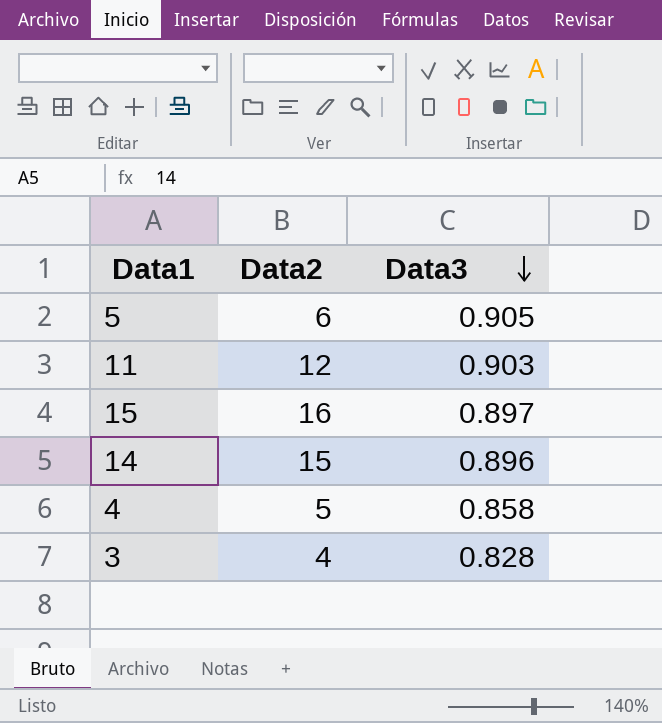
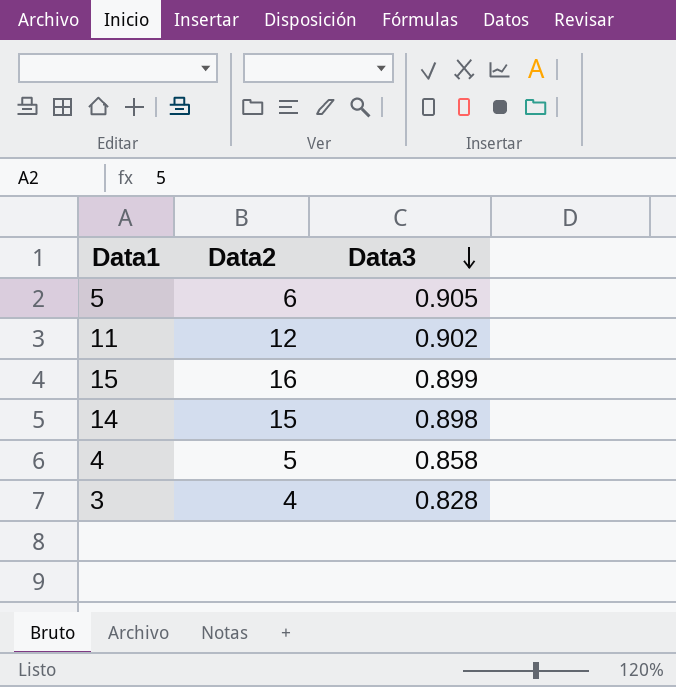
11 | Data3: 0.903 -> 0.902
15 | Data3: 0.897 -> 0.899
14 | Data3: 0.896 -> 0.898

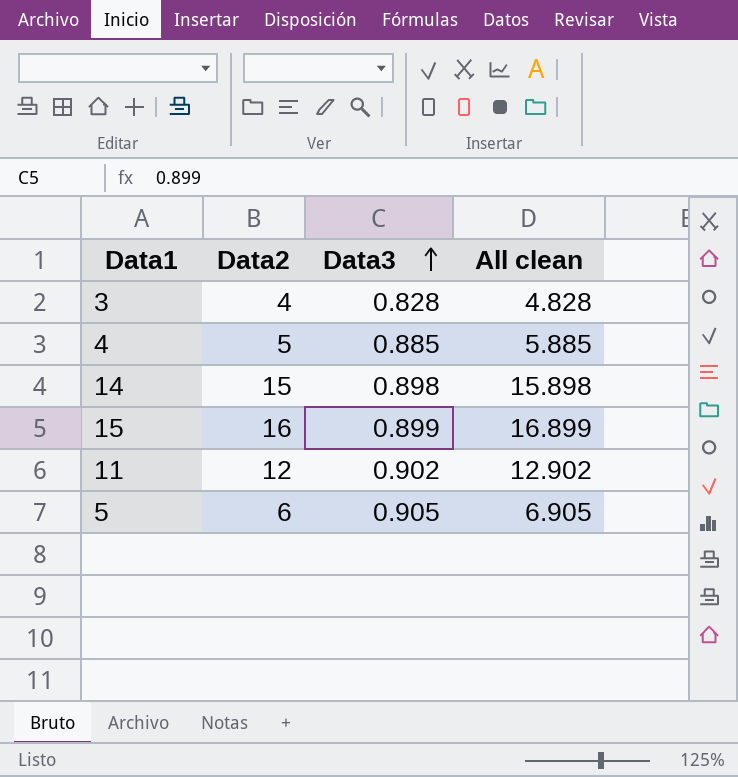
row order: Data3 descending -> Data3 ascending
column All clean | formula: none -> [Data2] + [Data3]
4 | Data3: 0.858 -> 0.885

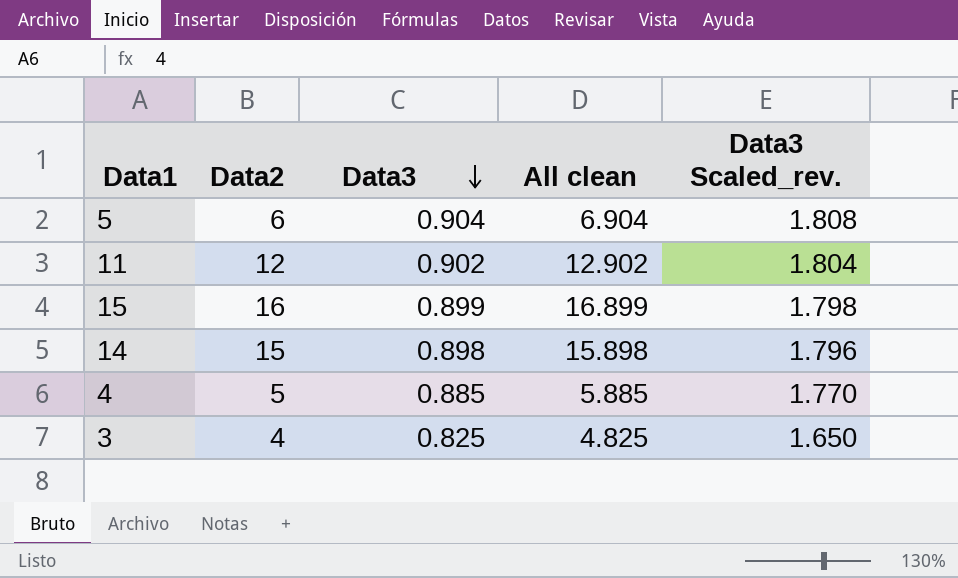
row order: Data3 ascending -> Data3 descending
column Data3 Scaled_rev. | formula: none -> [Data3] * 2
5 | Data3: 0.905 -> 0.904
5 | All clean: 6.905 -> 6.904
3 | Data3: 0.828 -> 0.825
3 | All clean: 4.828 -> 4.825

